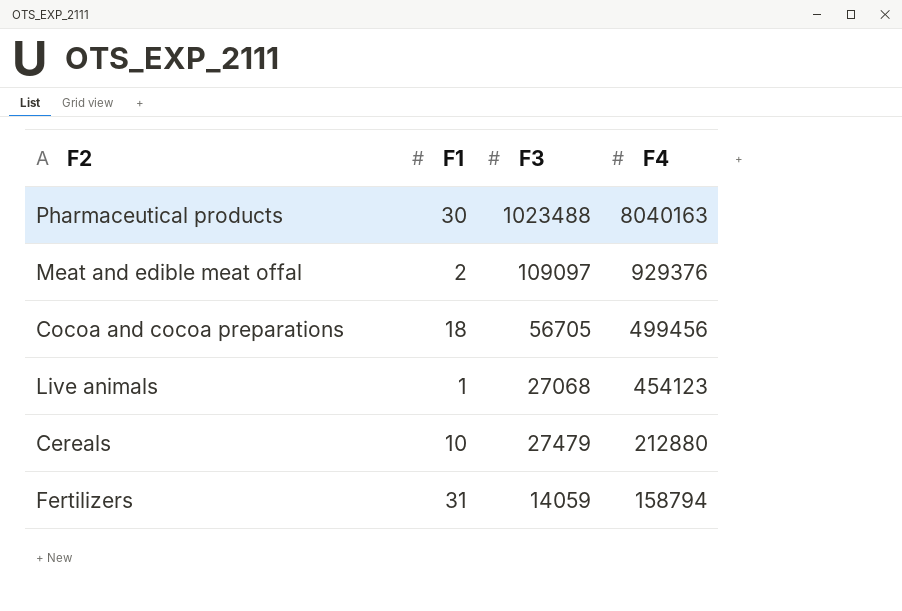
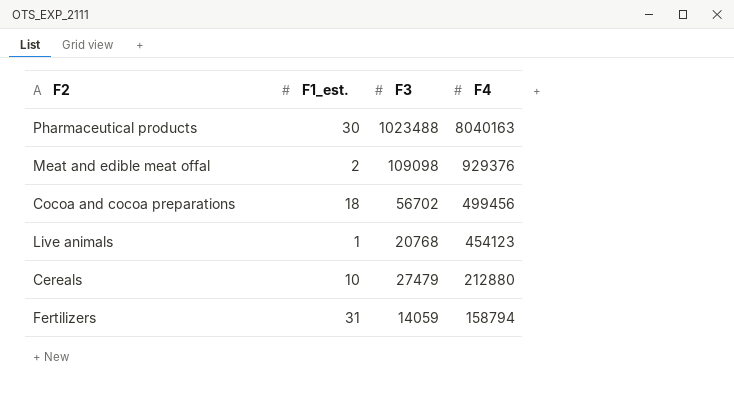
column name: F1 -> F1_est.
Meat and edible meat offal | F3: 109097 -> 109098
Cocoa and cocoa preparations | F3: 56705 -> 56702
Live animals | F3: 27068 -> 20768

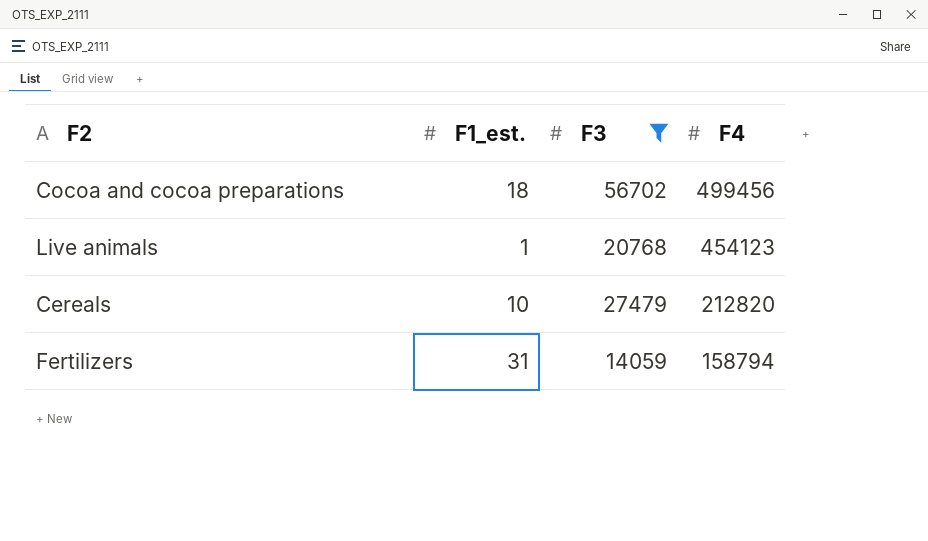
filter: none -> F3 <= 56702
Cereals | F4: 212880 -> 212820

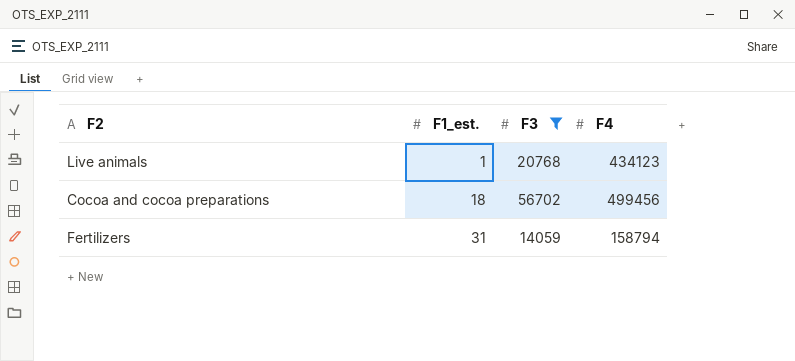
row order: F4 descending -> F1_est. ascending
row Cereals: 10 | 27479 | 212820 -> none
Live animals | F4: 454123 -> 434123

